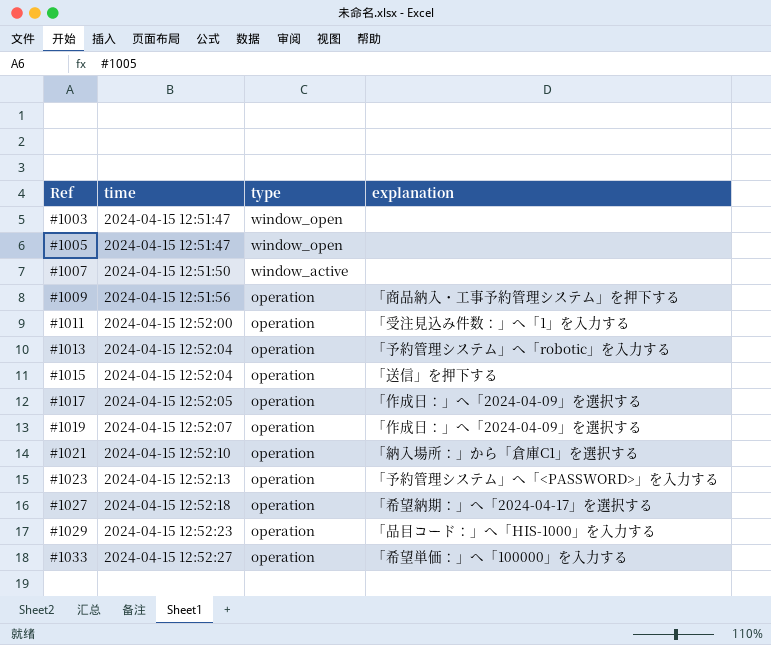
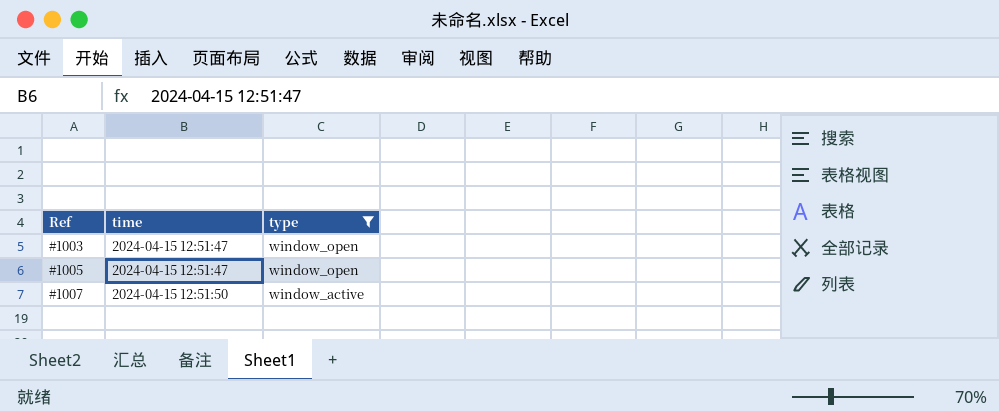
filter: none -> type != operation
column explanation | position: 4 -> none

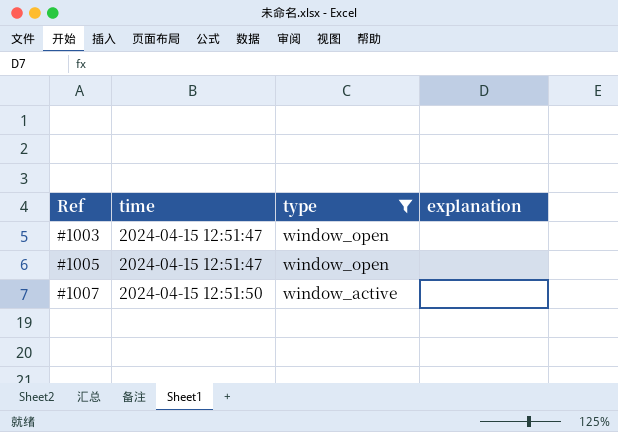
column explanation | position: none -> 4

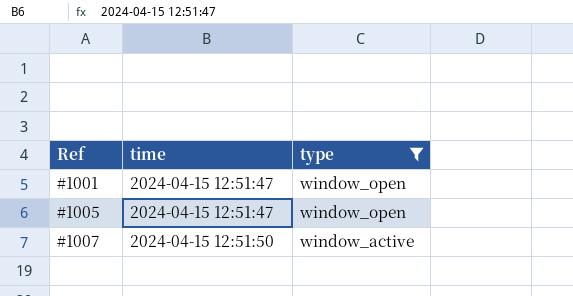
column explanation | position: 4 -> none
row #1003: 2024-04-15 12:51:47 | window_open | none -> none
row #1001: none -> 2024-04-15 12:51:47 | window_open

